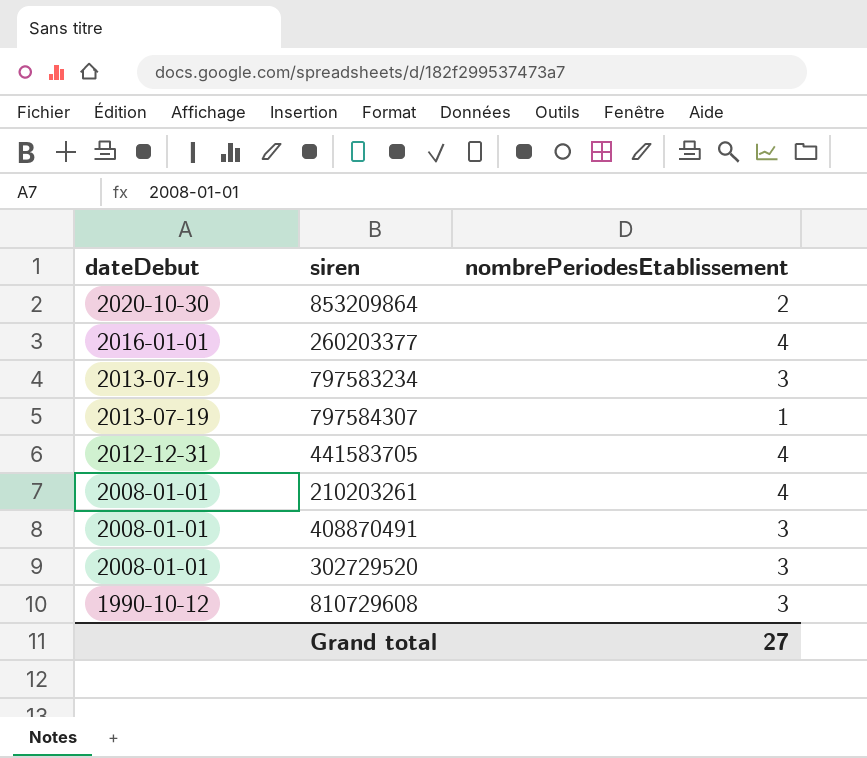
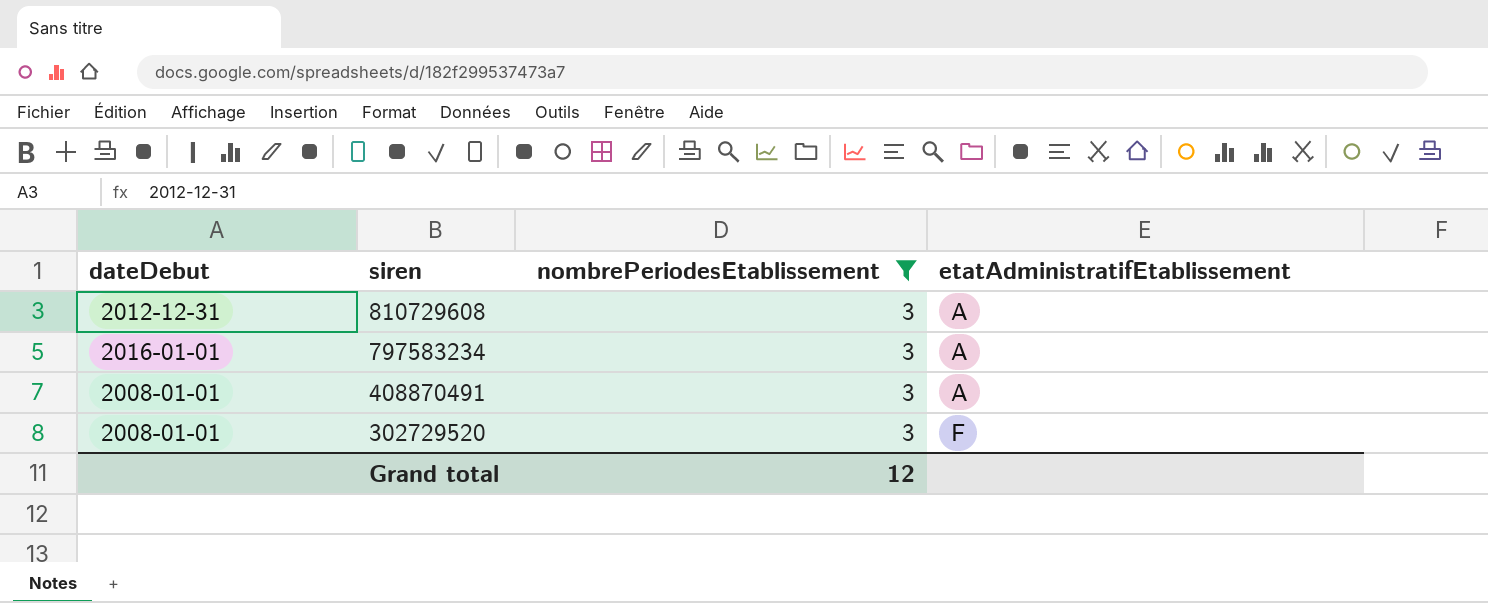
filter: none -> nombrePeriodesEtablissement = 3
row order: dateDebut descending -> siren descending
column etatAdministratifEtablissement | position: none -> 4
810729608 | dateDebut: 1990-10-12 -> 2012-12-31
797583234 | dateDebut: 2013-07-19 -> 2016-01-01
Grand total | nombrePeriodesEtablissement: 27 -> 12

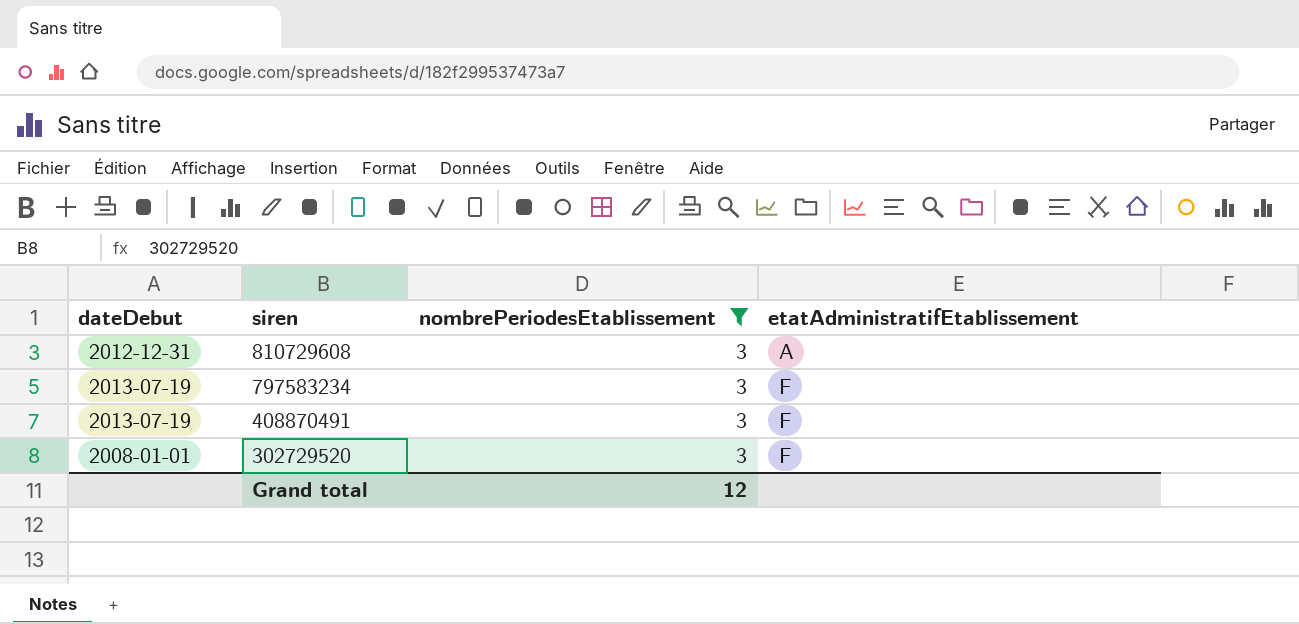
797583234 | dateDebut: 2016-01-01 -> 2013-07-19
797583234 | etatAdministratifEtablissement: A -> F
408870491 | dateDebut: 2008-01-01 -> 2013-07-19
408870491 | etatAdministratifEtablissement: A -> F

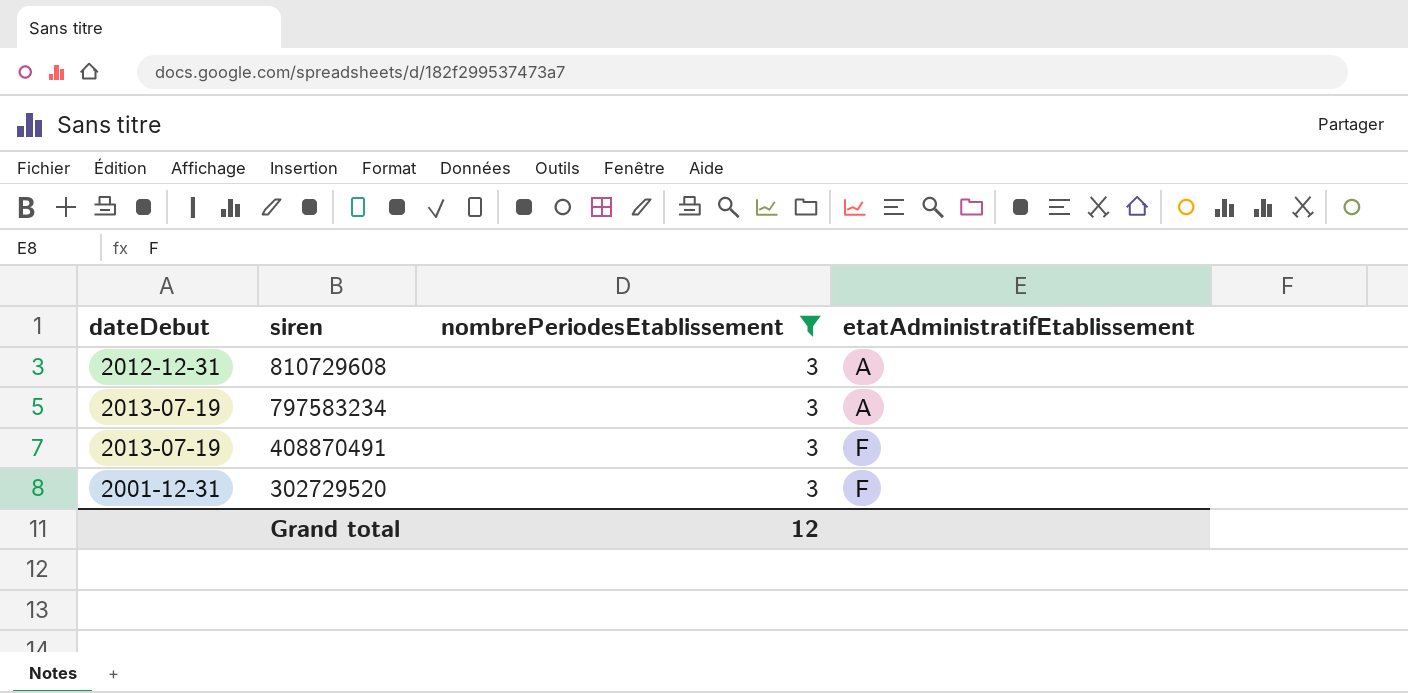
797583234 | etatAdministratifEtablissement: F -> A
302729520 | dateDebut: 2008-01-01 -> 2001-12-31

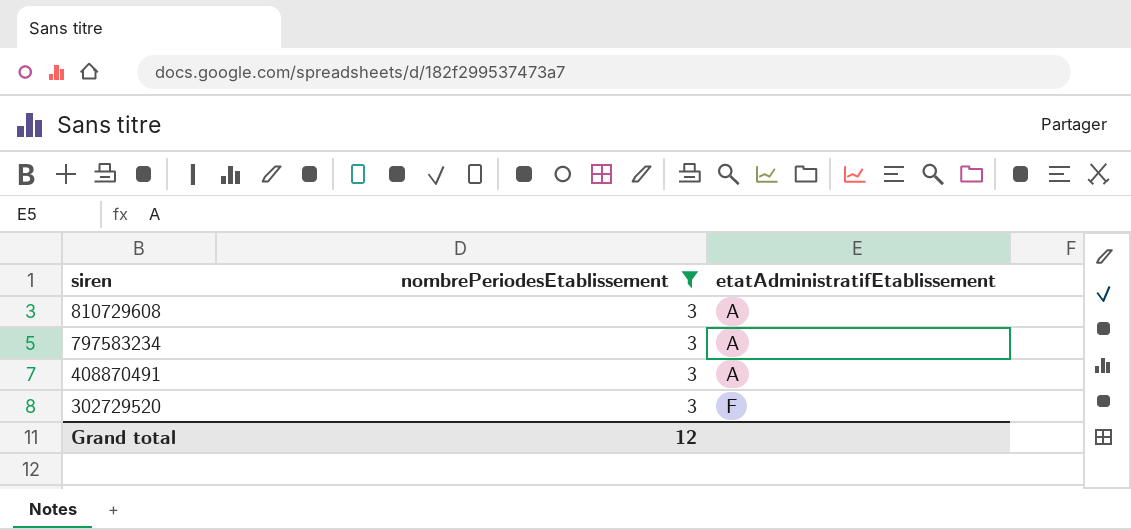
column dateDebut | position: 1 -> none
408870491 | etatAdministratifEtablissement: F -> A

